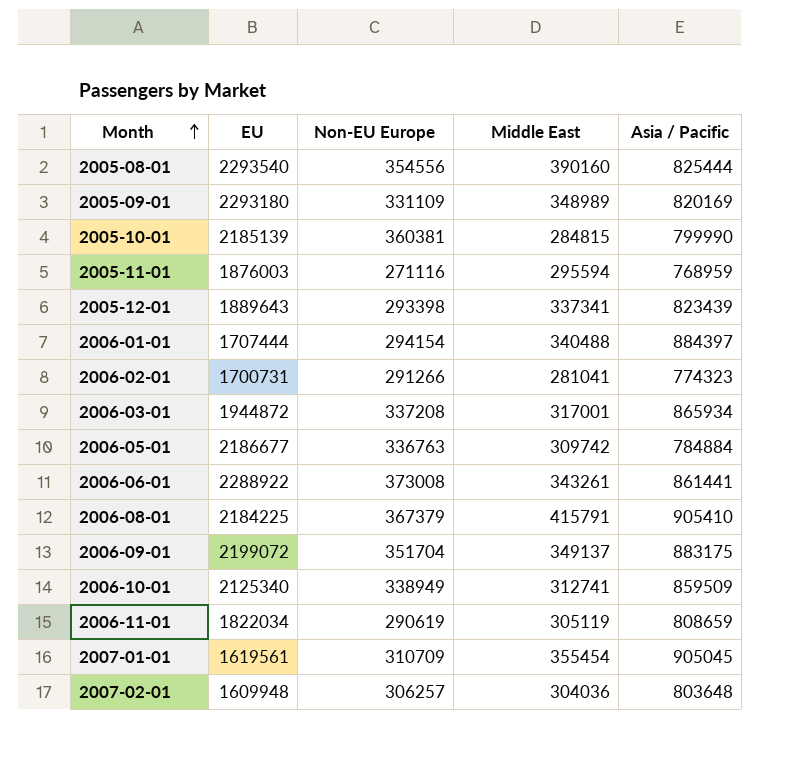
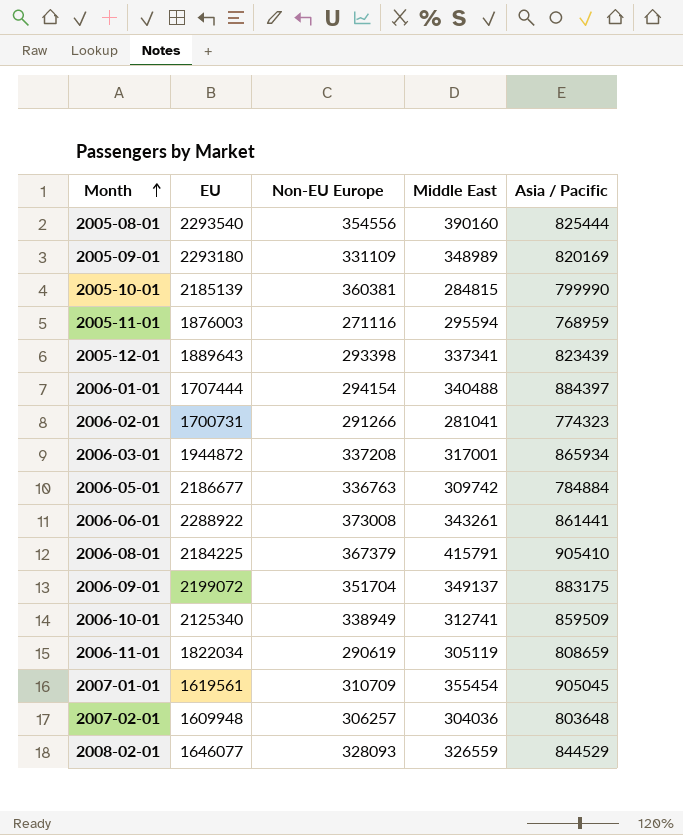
row 2008-02-01: none -> 1646077 | 328093 | 326559 | 844529

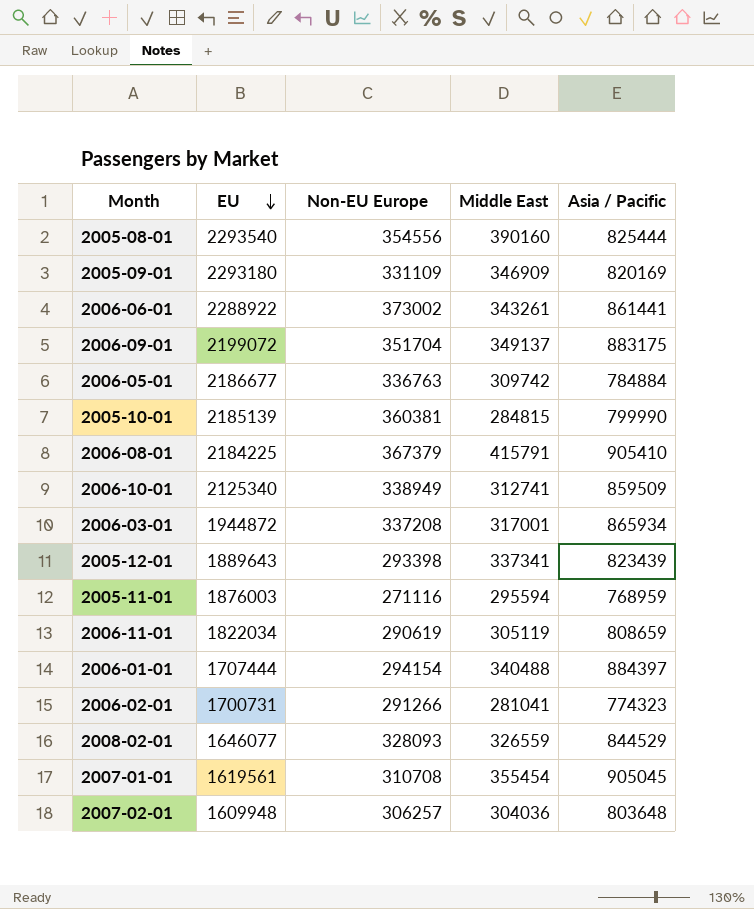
row order: Month ascending -> EU descending
2005-09-01 | Middle East: 348989 -> 346909
2006-06-01 | Non-EU Europe: 373008 -> 373002
2007-01-01 | Non-EU Europe: 310709 -> 310708

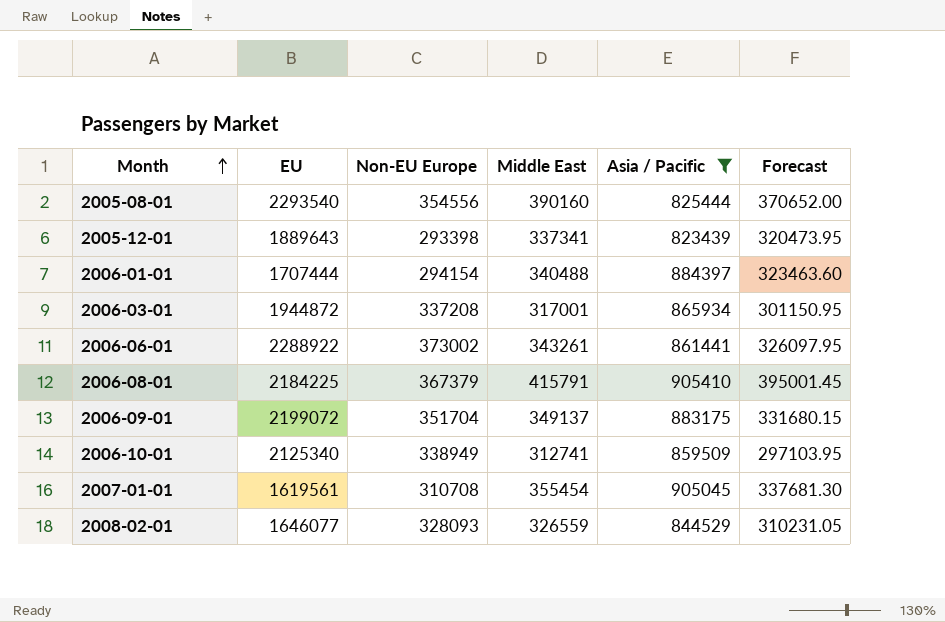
filter: none -> Asia / Pacific >= 823439
row order: EU descending -> Month ascending
column Forecast | formula: none -> [Middle East] * 0.95

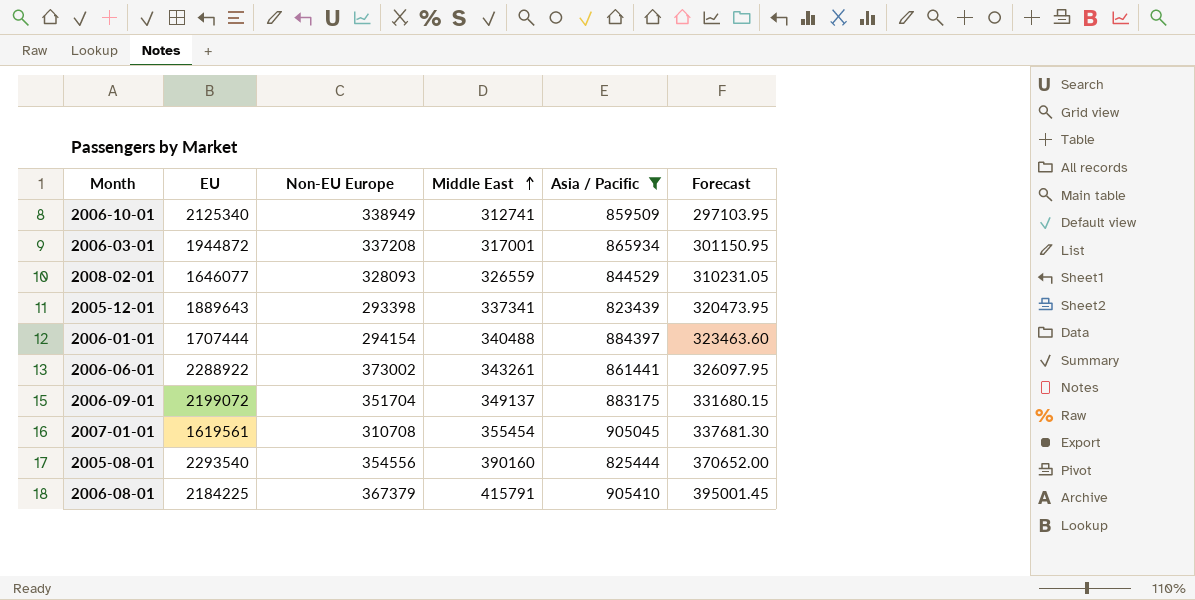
row order: Month ascending -> Middle East ascending

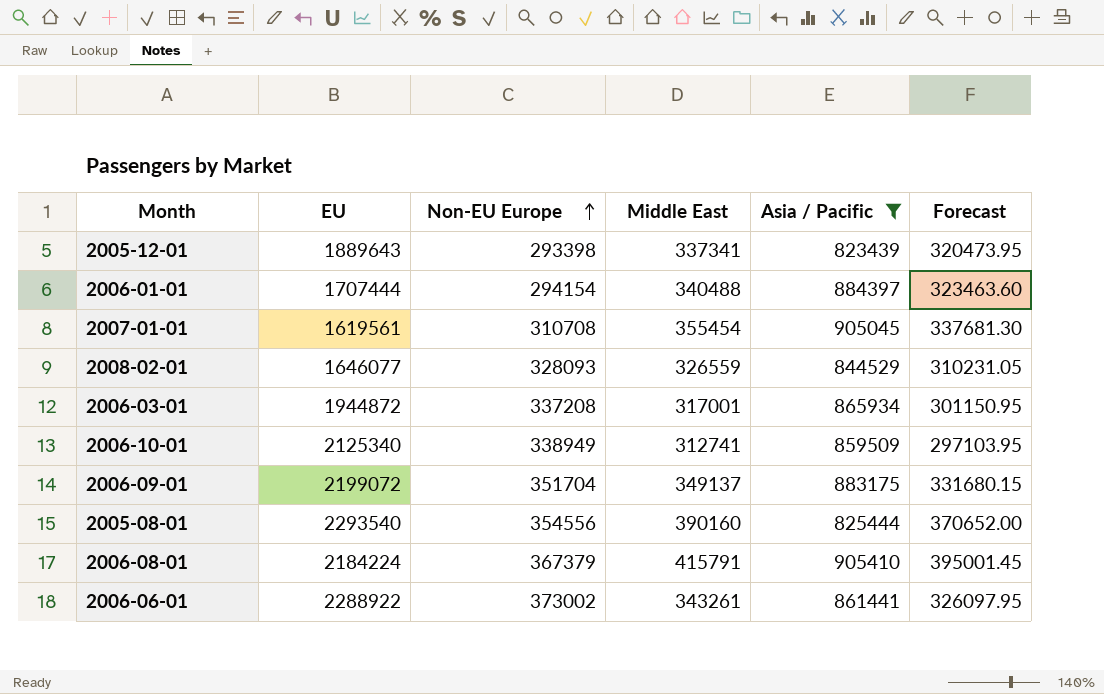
row order: Middle East ascending -> Non-EU Europe ascending
2006-08-01 | EU: 2184225 -> 2184224

